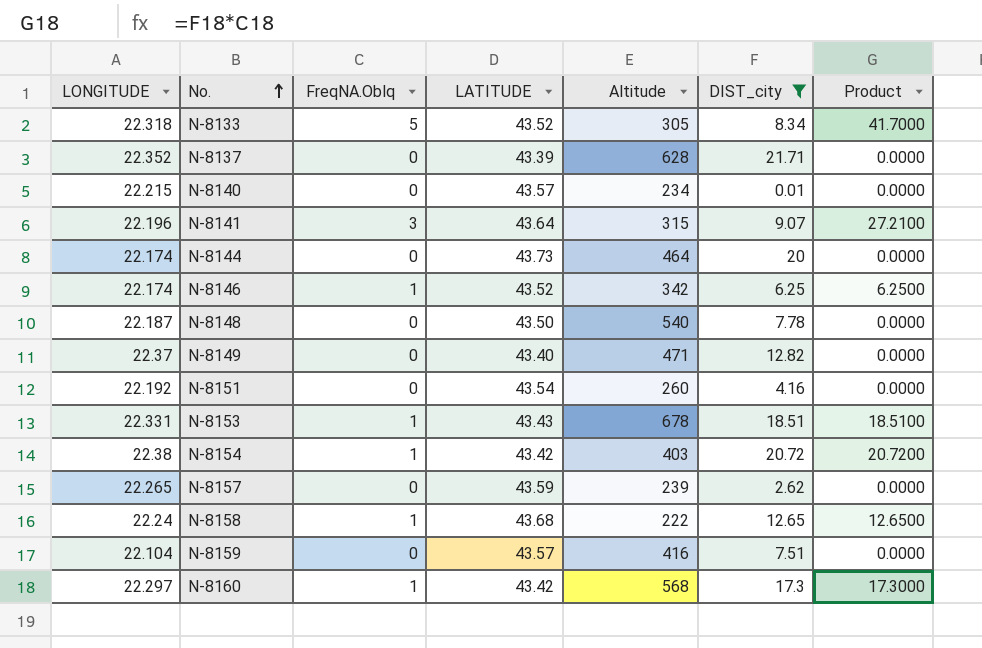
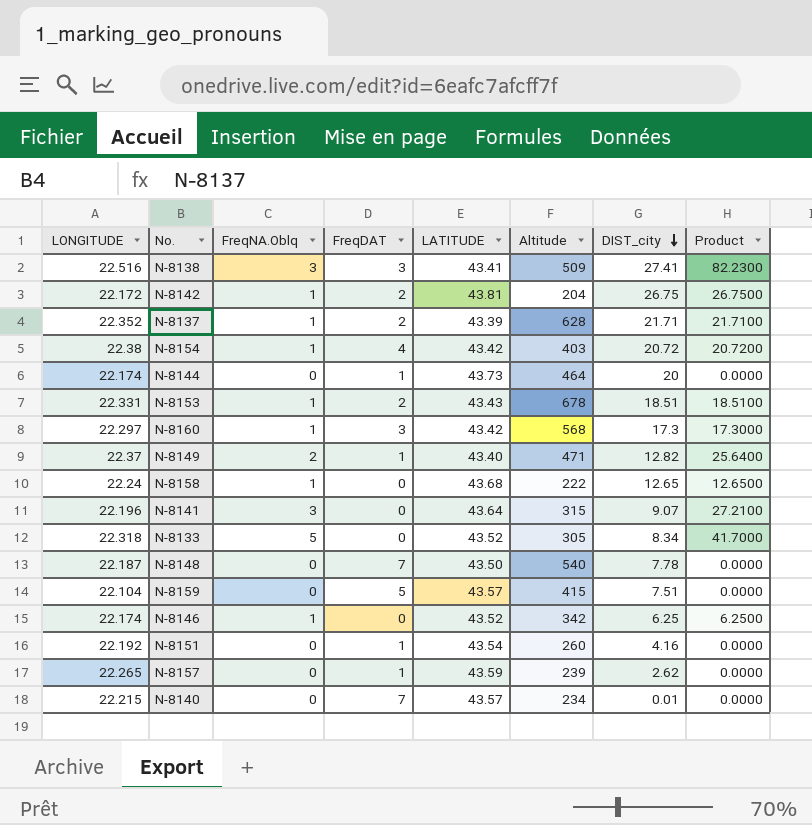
filter: DIST_city <= 21.71 -> none
row order: No. ascending -> DIST_city descending
column FreqDAT | position: none -> 4
N-8137 | FreqNA.Oblq: 0 -> 1
N-8137 | Product: 0.0000 -> 21.7100
N-8149 | FreqNA.Oblq: 0 -> 2
N-8149 | Product: 0.0000 -> 25.6400
N-8159 | Altitude: 416 -> 415

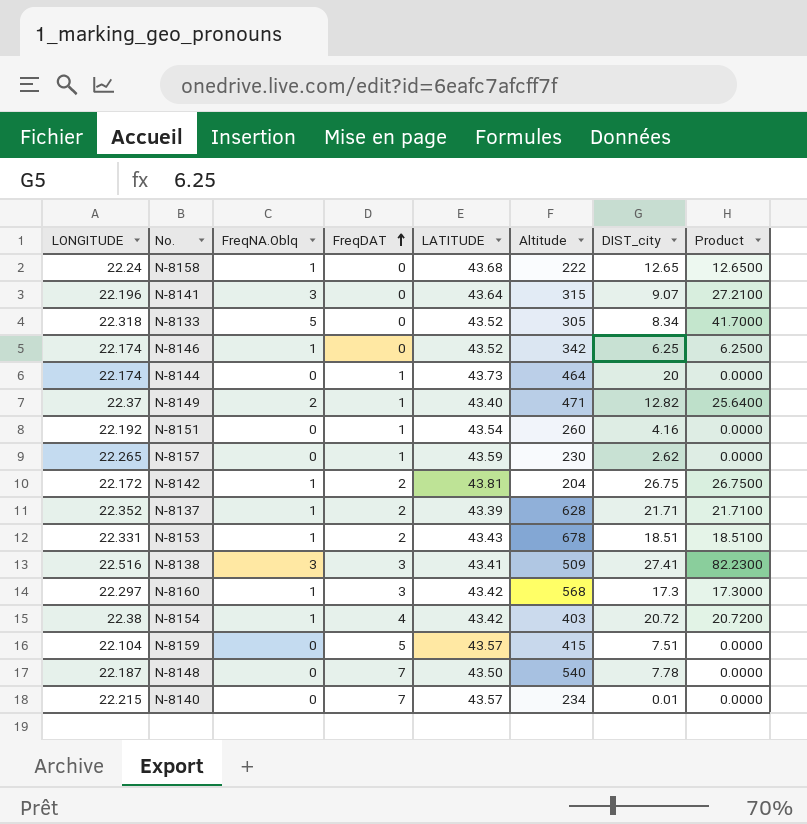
row order: DIST_city descending -> FreqDAT ascending
N-8157 | Altitude: 239 -> 230

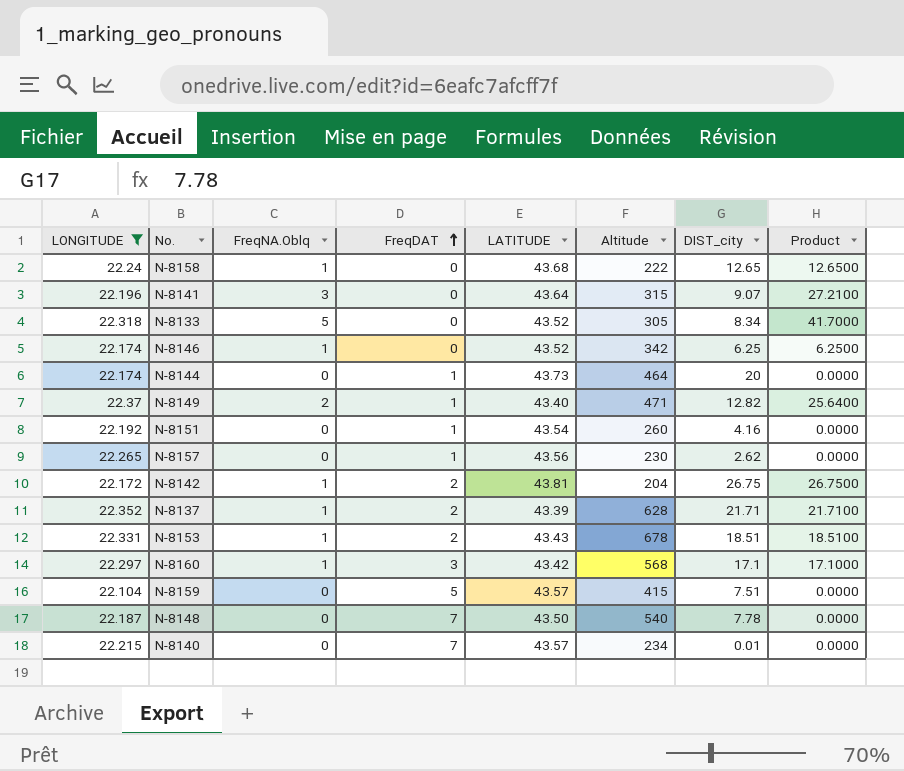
filter: none -> LONGITUDE <= 22.37
N-8157 | LATITUDE: 43.59 -> 43.56
N-8160 | DIST_city: 17.3 -> 17.1
N-8160 | Product: 17.3000 -> 17.1000

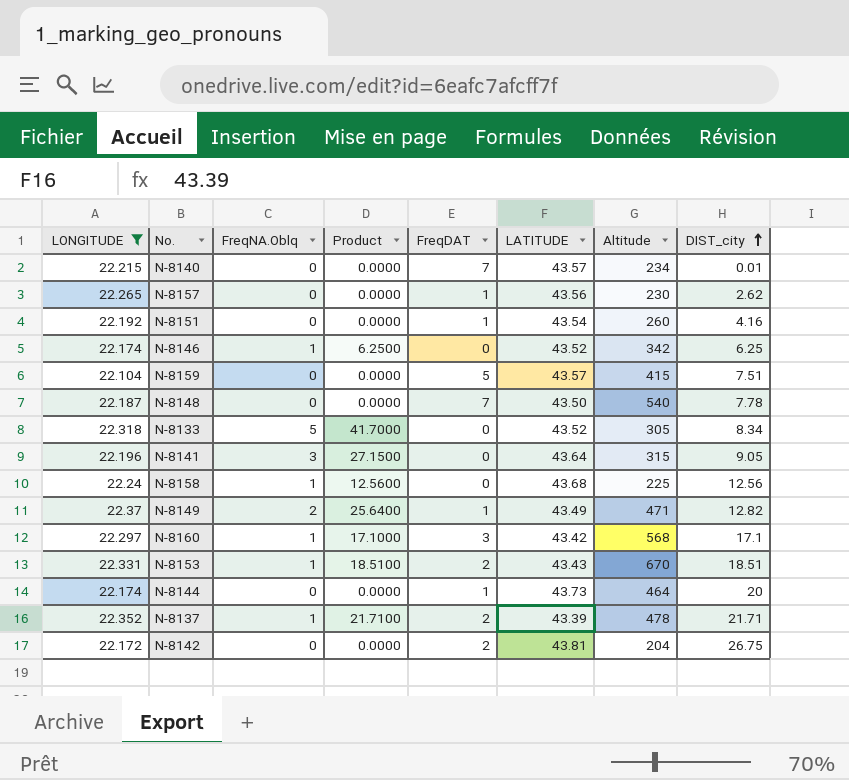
row order: FreqDAT ascending -> DIST_city ascending
column Product | position: 8 -> 4
N-8141 | Product: 27.2100 -> 27.1500
N-8141 | DIST_city: 9.07 -> 9.05
N-8158 | Product: 12.6500 -> 12.5600
N-8158 | Altitude: 222 -> 225
N-8158 | DIST_city: 12.65 -> 12.56
N-8149 | LATITUDE: 43.40 -> 43.49
N-8153 | Altitude: 678 -> 670
N-8137 | Altitude: 628 -> 478
N-8142 | FreqNA.Oblq: 1 -> 0
N-8142 | Product: 26.7500 -> 0.0000

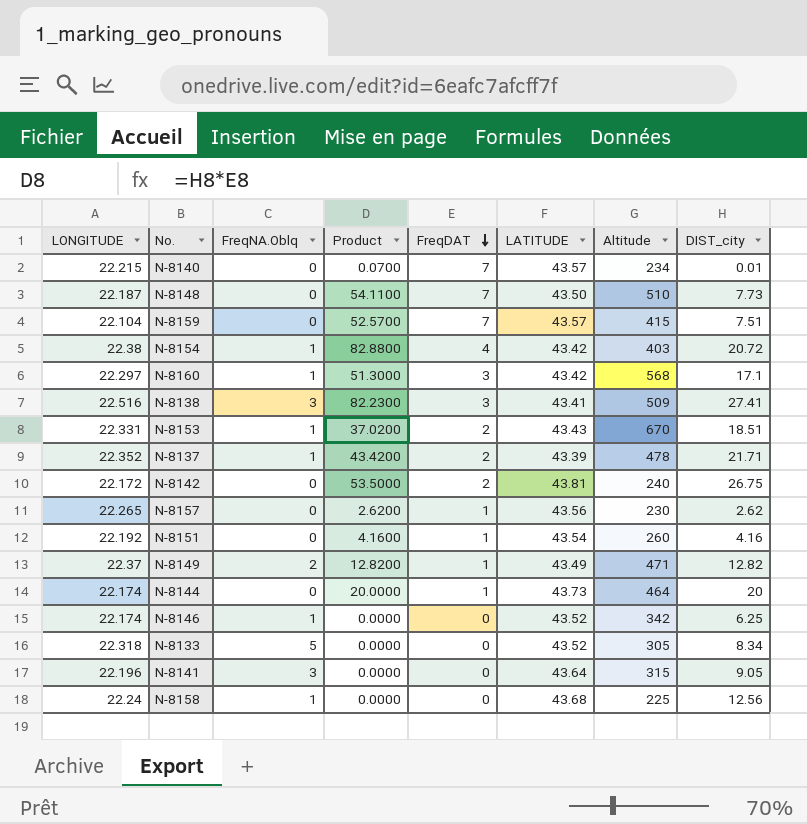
filter: LONGITUDE <= 22.37 -> none
row order: DIST_city ascending -> FreqDAT descending
column Product | formula: [FreqNA.Oblq] * [DIST_city] -> [FreqDAT] * [DIST_city]
N-8148 | Altitude: 540 -> 510
N-8148 | DIST_city: 7.78 -> 7.73
N-8159 | FreqDAT: 5 -> 7
N-8142 | Altitude: 204 -> 240

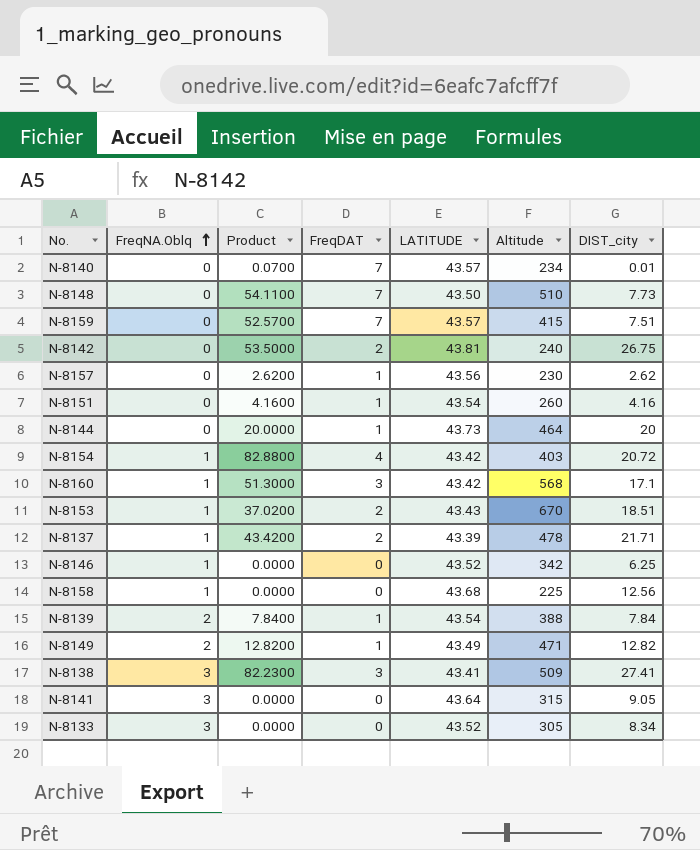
row order: FreqDAT descending -> FreqNA.Oblq ascending
column LONGITUDE | position: 1 -> none
row N-8139: none -> 2 | 7.8400 | 1 | 43.54 | 388 | 7.84
N-8133 | FreqNA.Oblq: 5 -> 3

